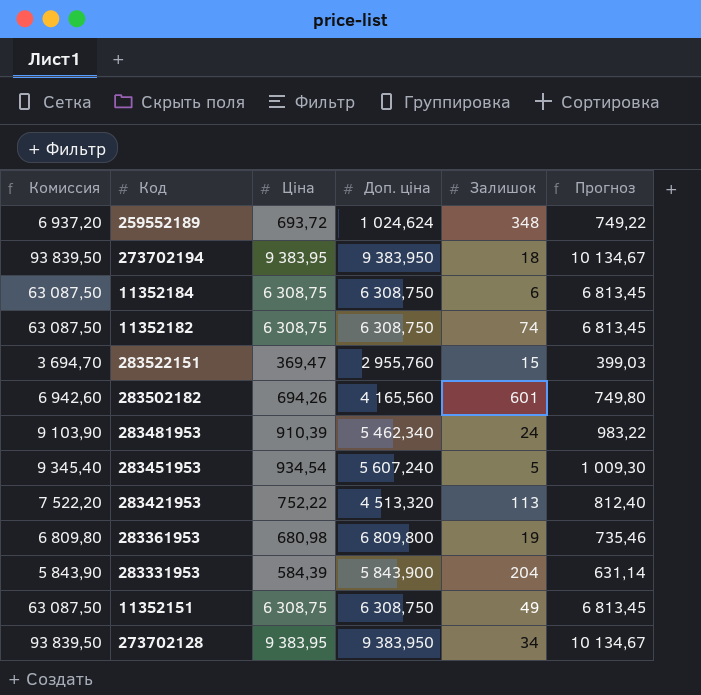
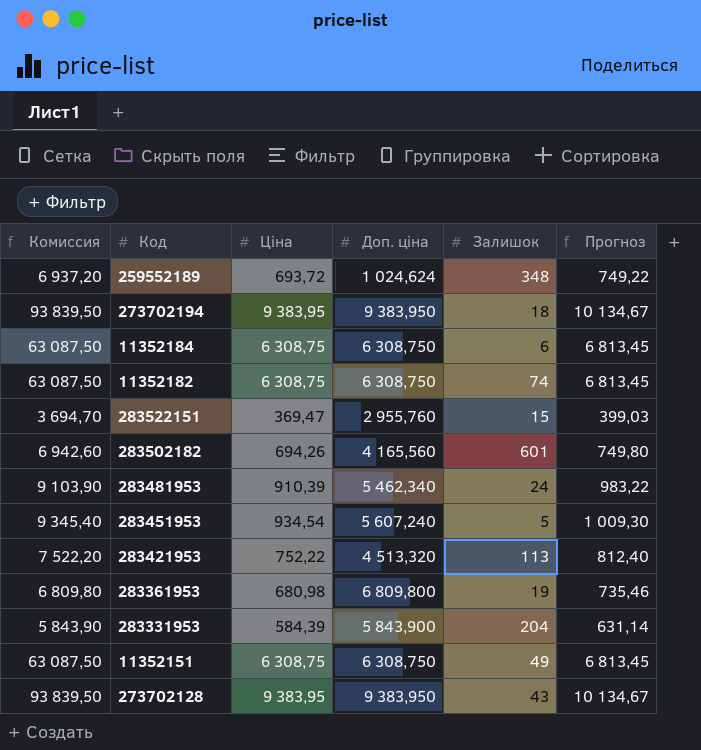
273702128 | Залишок: 34 -> 43

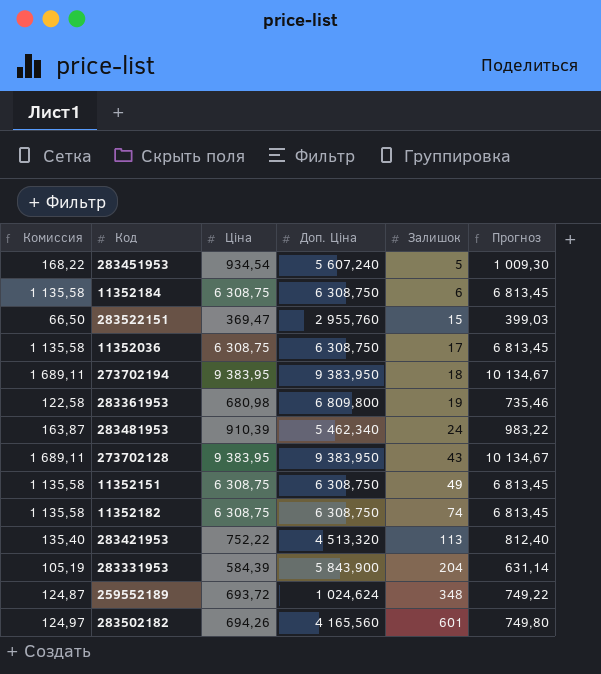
row order: none -> Залишок ascending
column Комиссия | formula: [Ціна] * 10 -> [Ціна] * 0,18
column name: Доп. ціна -> Доп. Ціна
row 11352036: none -> 1 135,58 | 6 308,75 | 6 308,750 | 17 | 6 813,45

